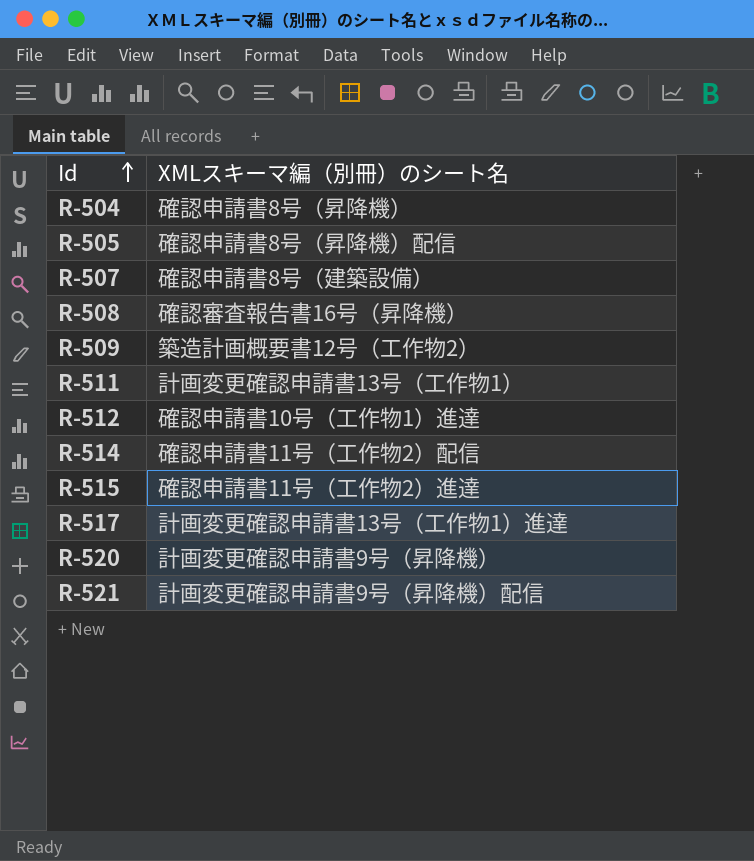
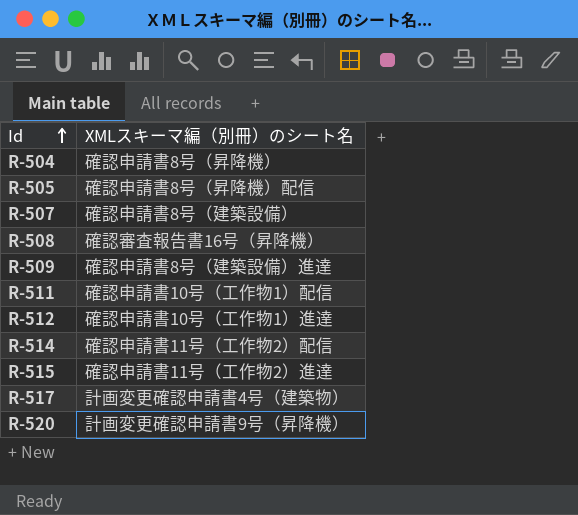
row R-521: 計画変更確認申請書9号（昇降機）配信 -> none
R-509 | XMLスキーマ編（別冊）のシート名: 築造計画概要書12号（工作物2） -> 確認申請書8号（建築設備）進達
R-511 | XMLスキーマ編（別冊）のシート名: 計画変更確認申請書13号（工作物1） -> 確認申請書10号（工作物1）配信
R-517 | XMLスキーマ編（別冊）のシート名: 計画変更確認申請書13号（工作物1）進達 -> 計画変更確認申請書4号（建築物）

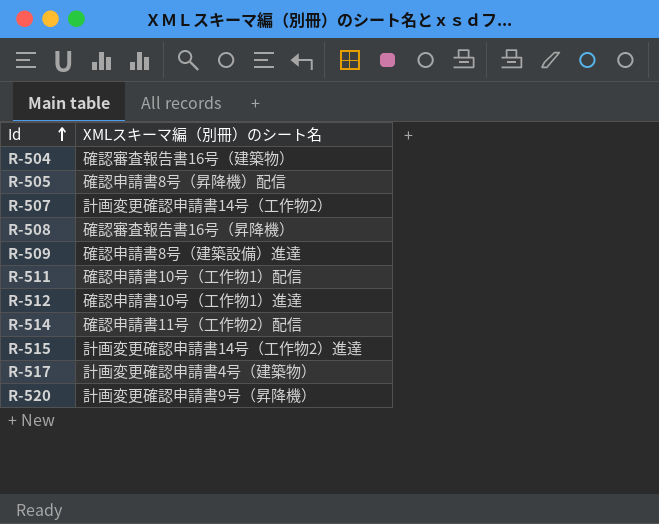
R-504 | XMLスキーマ編（別冊）のシート名: 確認申請書8号（昇降機） -> 確認審査報告書16号（建築物）
R-507 | XMLスキーマ編（別冊）のシート名: 確認申請書8号（建築設備） -> 計画変更確認申請書14号（工作物2）
R-515 | XMLスキーマ編（別冊）のシート名: 確認申請書11号（工作物2）進達 -> 計画変更確認申請書14号（工作物2）進達

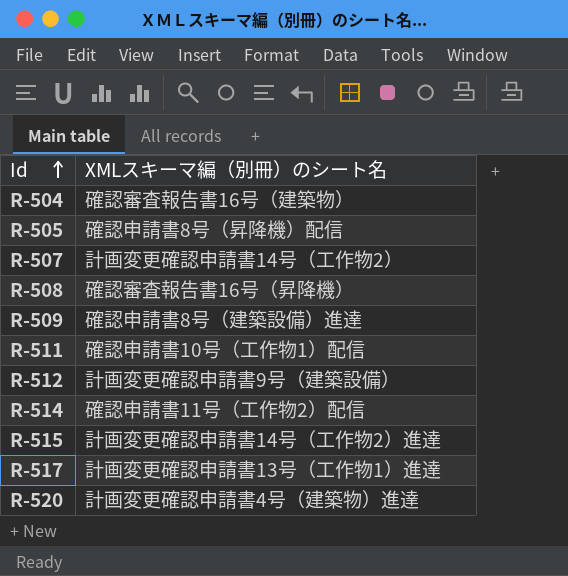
R-512 | XMLスキーマ編（別冊）のシート名: 確認申請書10号（工作物1）進達 -> 計画変更確認申請書9号（建築設備）
R-517 | XMLスキーマ編（別冊）のシート名: 計画変更確認申請書4号（建築物） -> 計画変更確認申請書13号（工作物1）進達
R-520 | XMLスキーマ編（別冊）のシート名: 計画変更確認申請書9号（昇降機） -> 計画変更確認申請書4号（建築物）進達

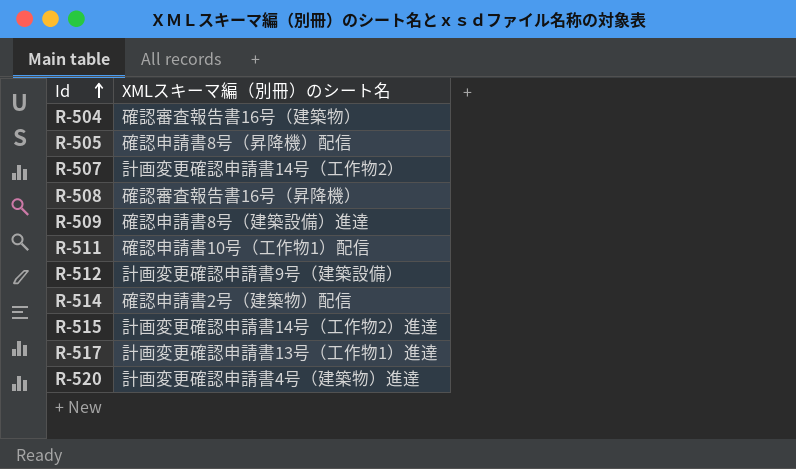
R-514 | XMLスキーマ編（別冊）のシート名: 確認申請書11号（工作物2）配信 -> 確認申請書2号（建築物）配信

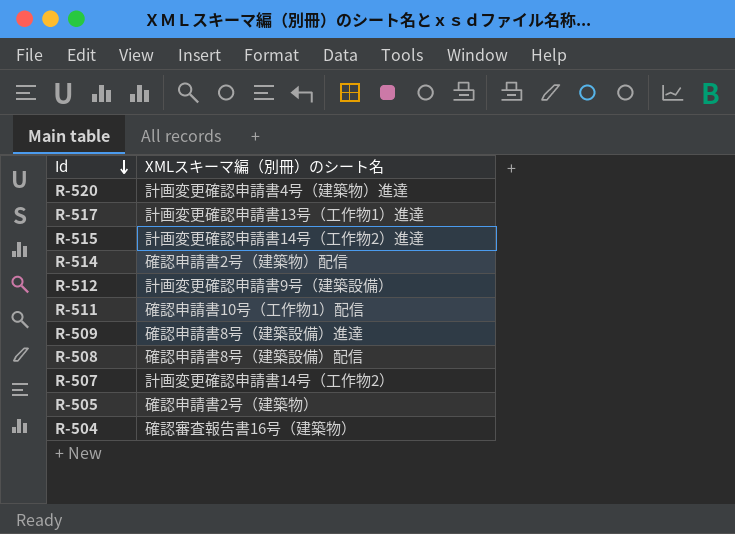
row order: Id ascending -> Id descending
R-508 | XMLスキーマ編（別冊）のシート名: 確認審査報告書16号（昇降機） -> 確認申請書8号（建築設備）配信
R-505 | XMLスキーマ編（別冊）のシート名: 確認申請書8号（昇降機）配信 -> 確認申請書2号（建築物）

